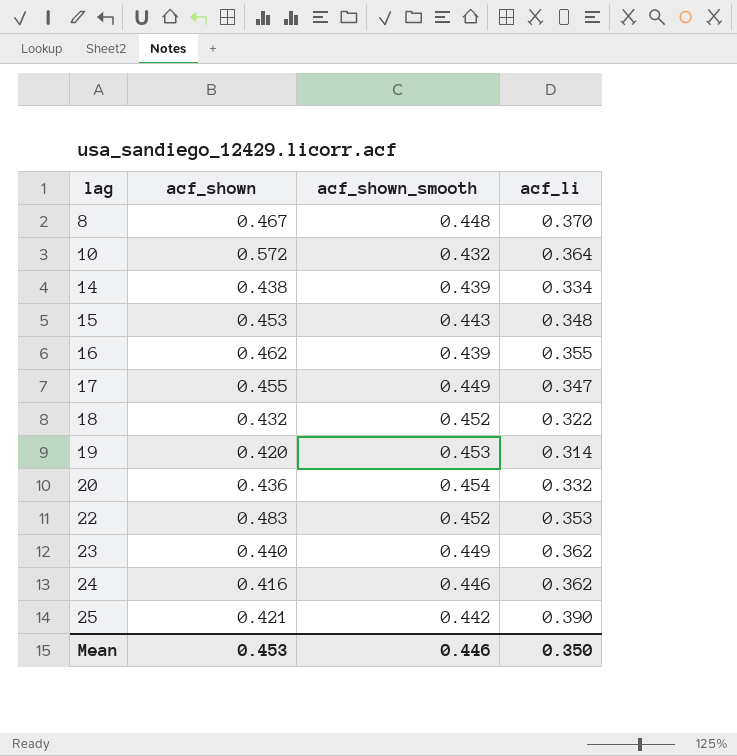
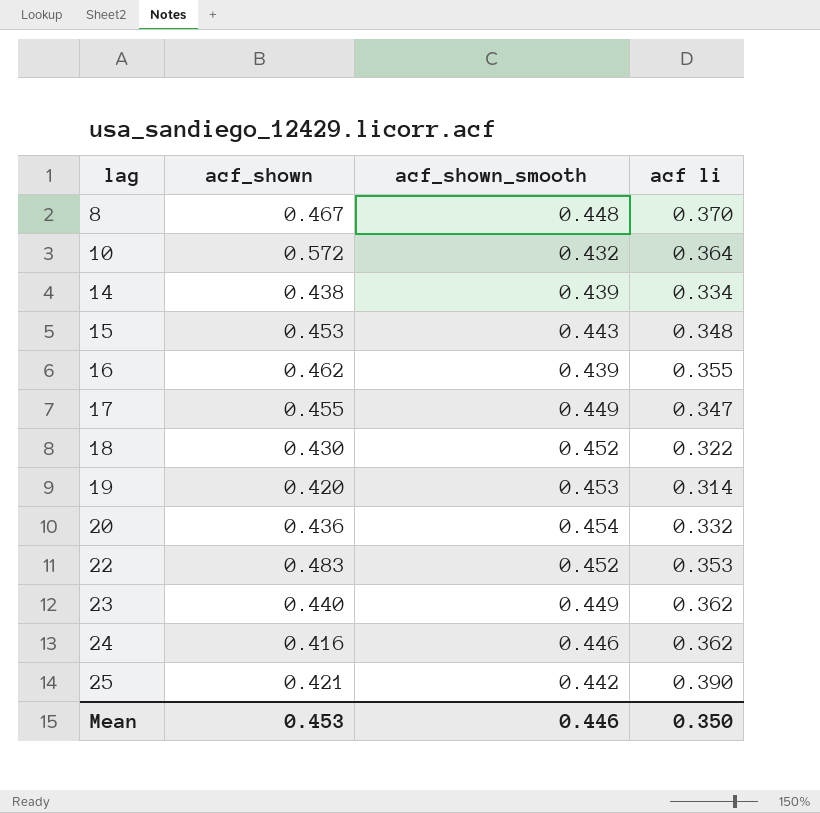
column name: acf_li -> acf li
18 | acf_shown: 0.432 -> 0.430

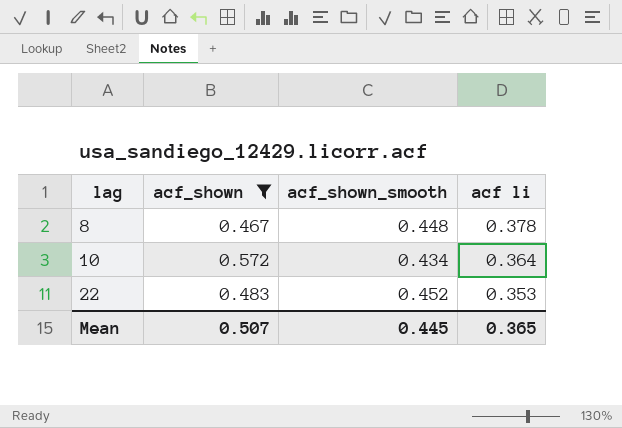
filter: none -> acf_shown >= 0.467
8 | acf li: 0.370 -> 0.378
10 | acf_shown_smooth: 0.432 -> 0.434
Mean | acf_shown: 0.453 -> 0.507
Mean | acf_shown_smooth: 0.446 -> 0.445
Mean | acf li: 0.350 -> 0.365

